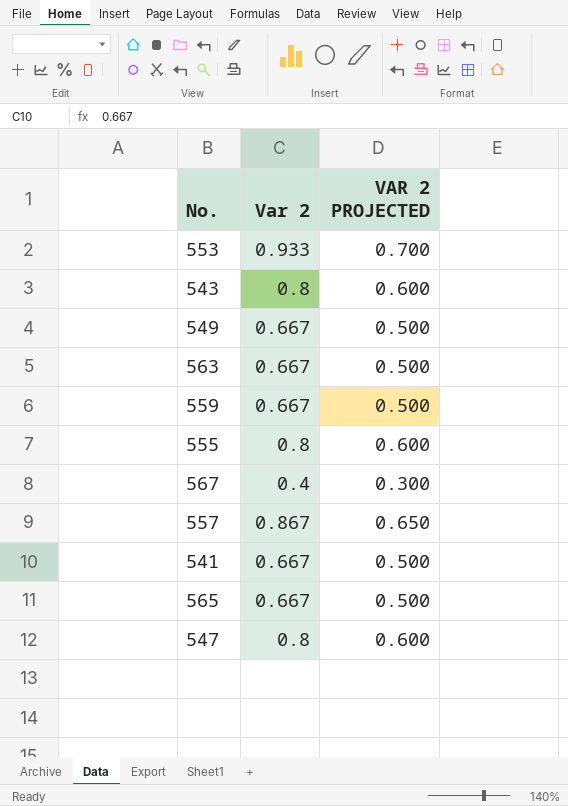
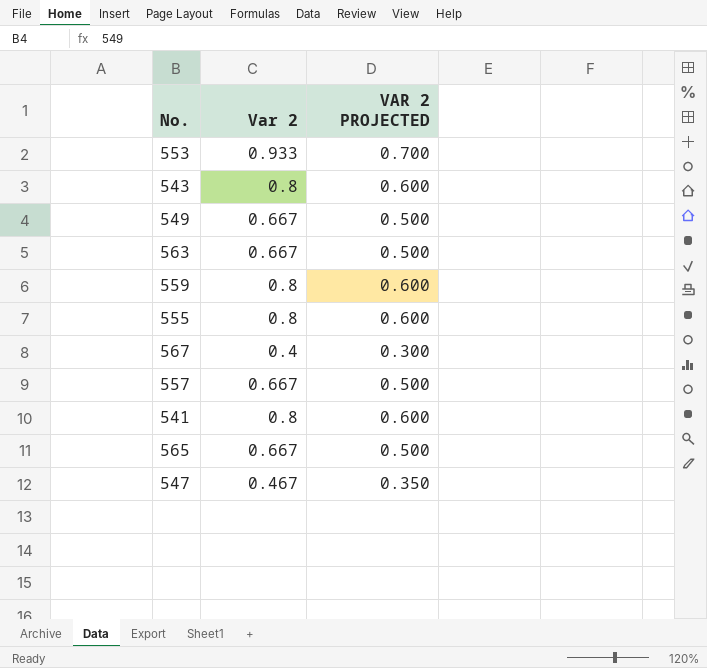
559 | Var 2: 0.667 -> 0.8
559 | VAR 2 PROJECTED: 0.500 -> 0.600
557 | Var 2: 0.867 -> 0.667
557 | VAR 2 PROJECTED: 0.650 -> 0.500
541 | Var 2: 0.667 -> 0.8
541 | VAR 2 PROJECTED: 0.500 -> 0.600
547 | Var 2: 0.8 -> 0.467
547 | VAR 2 PROJECTED: 0.600 -> 0.350

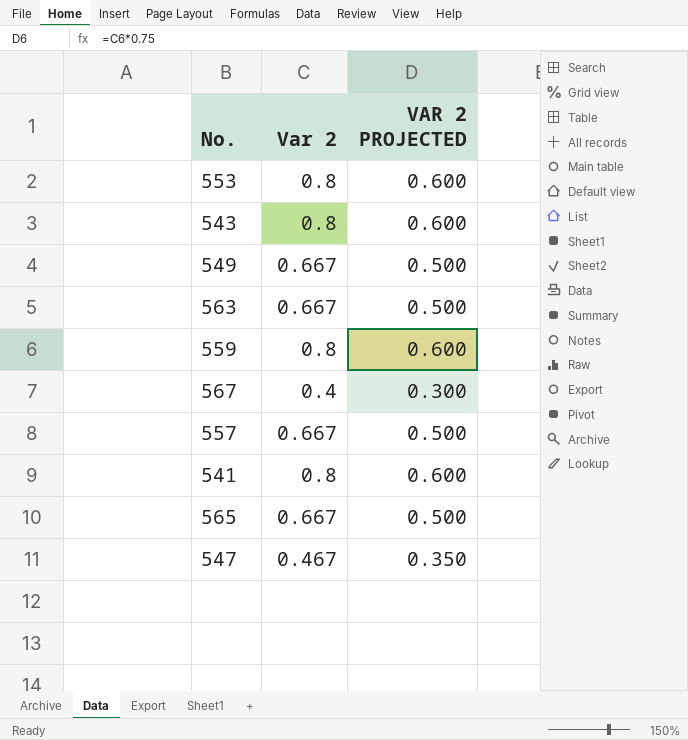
row 555: 0.8 | 0.600 -> none
553 | Var 2: 0.933 -> 0.8
553 | VAR 2 PROJECTED: 0.700 -> 0.600

